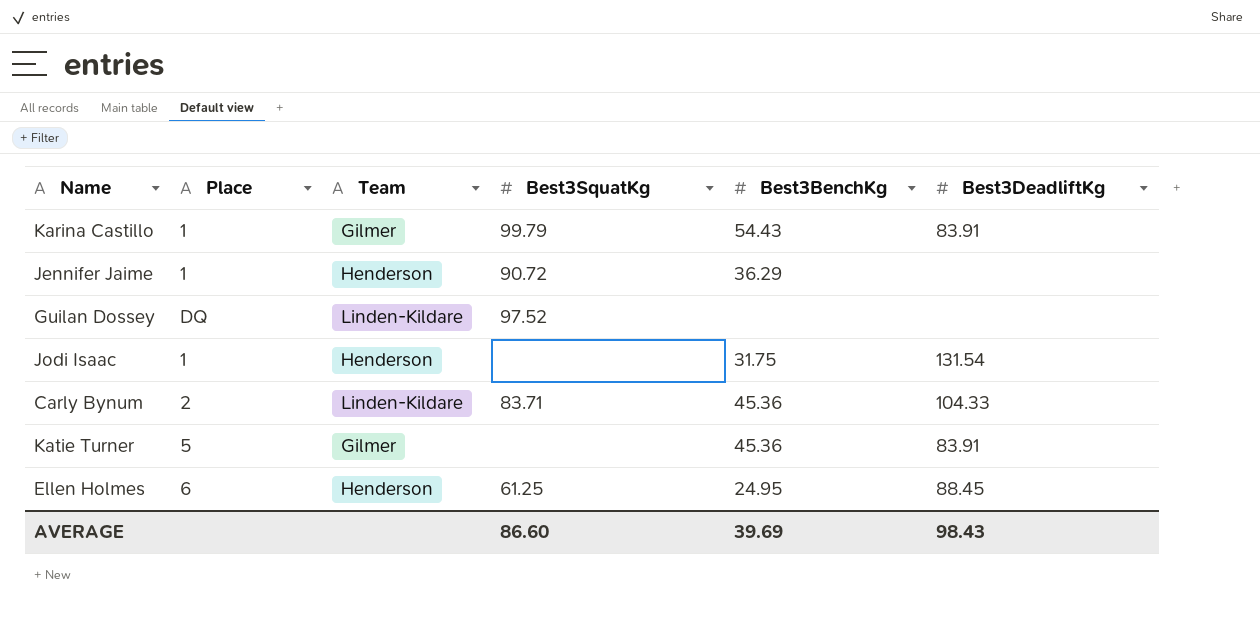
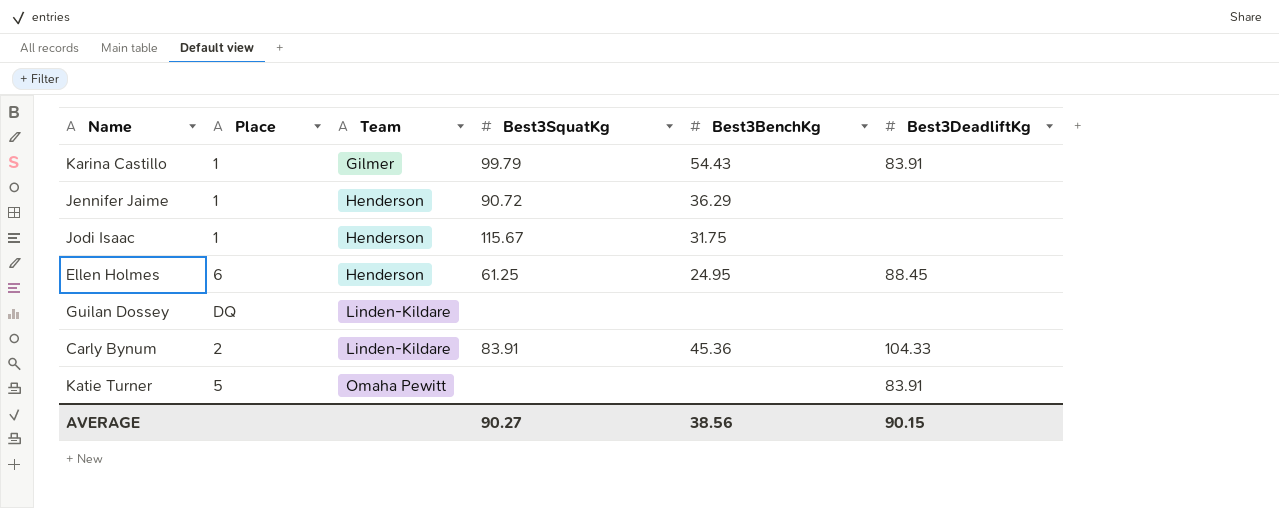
row order: none -> Team ascending
Jodi Isaac | Best3SquatKg: none -> 115.67
Jodi Isaac | Best3DeadliftKg: 131.54 -> none
Guilan Dossey | Best3SquatKg: 97.52 -> none
Carly Bynum | Best3SquatKg: 83.71 -> 83.91
Katie Turner | Team: Gilmer -> Omaha Pewitt
Katie Turner | Best3BenchKg: 45.36 -> none
AVERAGE | Best3SquatKg: 86.60 -> 90.27
AVERAGE | Best3BenchKg: 39.69 -> 38.56
AVERAGE | Best3DeadliftKg: 98.43 -> 90.15

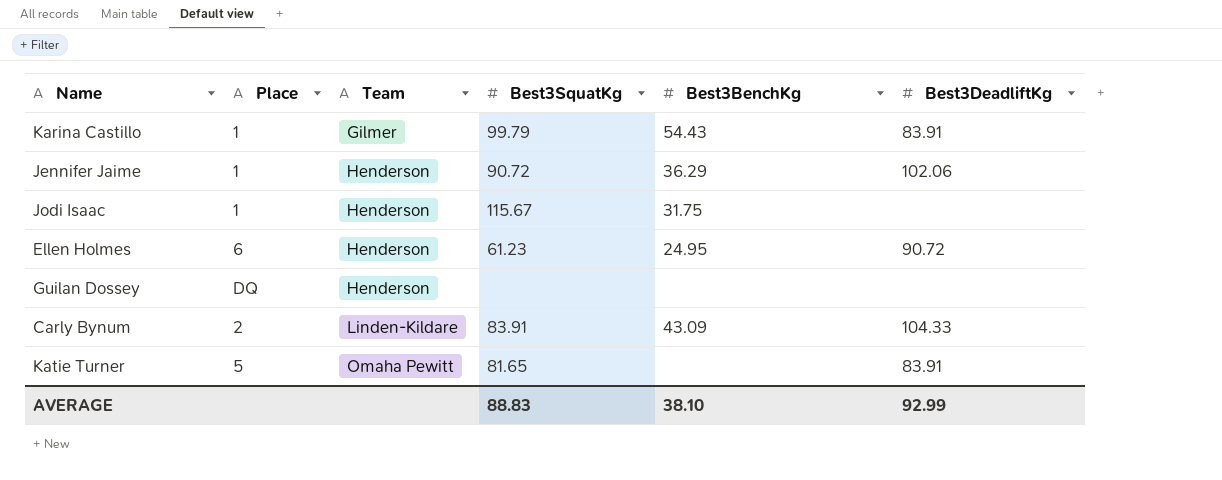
Jennifer Jaime | Best3DeadliftKg: none -> 102.06
Ellen Holmes | Best3SquatKg: 61.25 -> 61.23
Ellen Holmes | Best3DeadliftKg: 88.45 -> 90.72
Guilan Dossey | Team: Linden-Kildare -> Henderson
Carly Bynum | Best3BenchKg: 45.36 -> 43.09
Katie Turner | Best3SquatKg: none -> 81.65
AVERAGE | Best3SquatKg: 90.27 -> 88.83
AVERAGE | Best3BenchKg: 38.56 -> 38.10
AVERAGE | Best3DeadliftKg: 90.15 -> 92.99

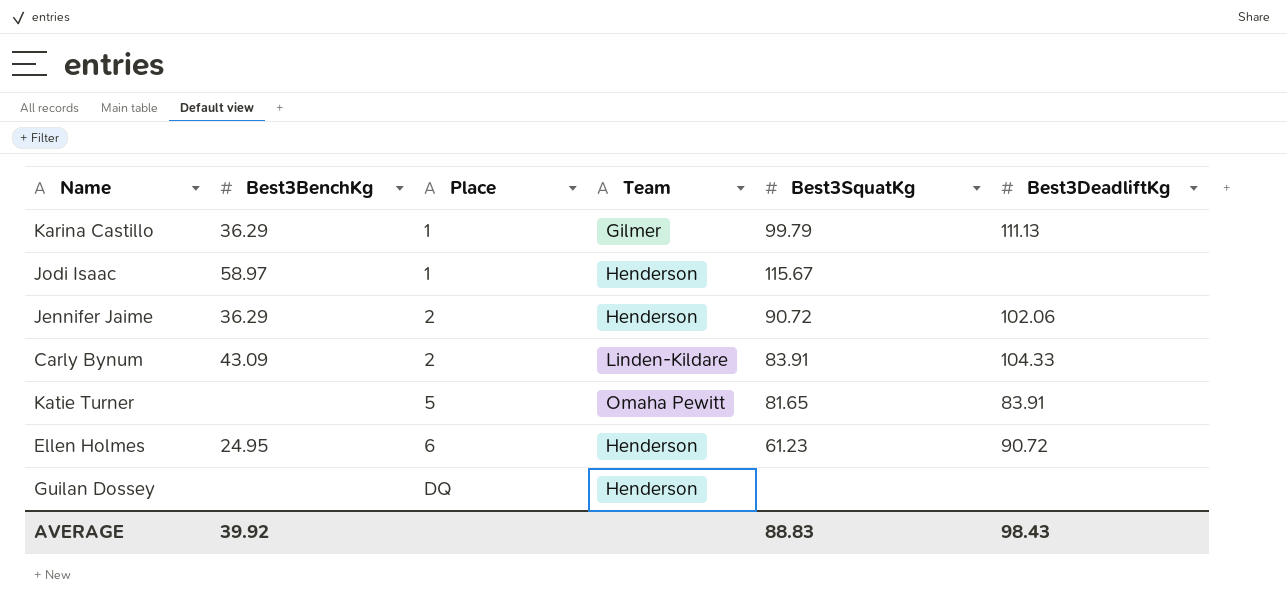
row order: Team ascending -> Place ascending
column Best3BenchKg | position: 5 -> 2
Karina Castillo | Best3BenchKg: 54.43 -> 36.29
Karina Castillo | Best3DeadliftKg: 83.91 -> 111.13
Jodi Isaac | Best3BenchKg: 31.75 -> 58.97
Jennifer Jaime | Place: 1 -> 2
AVERAGE | Best3BenchKg: 38.10 -> 39.92
AVERAGE | Best3DeadliftKg: 92.99 -> 98.43

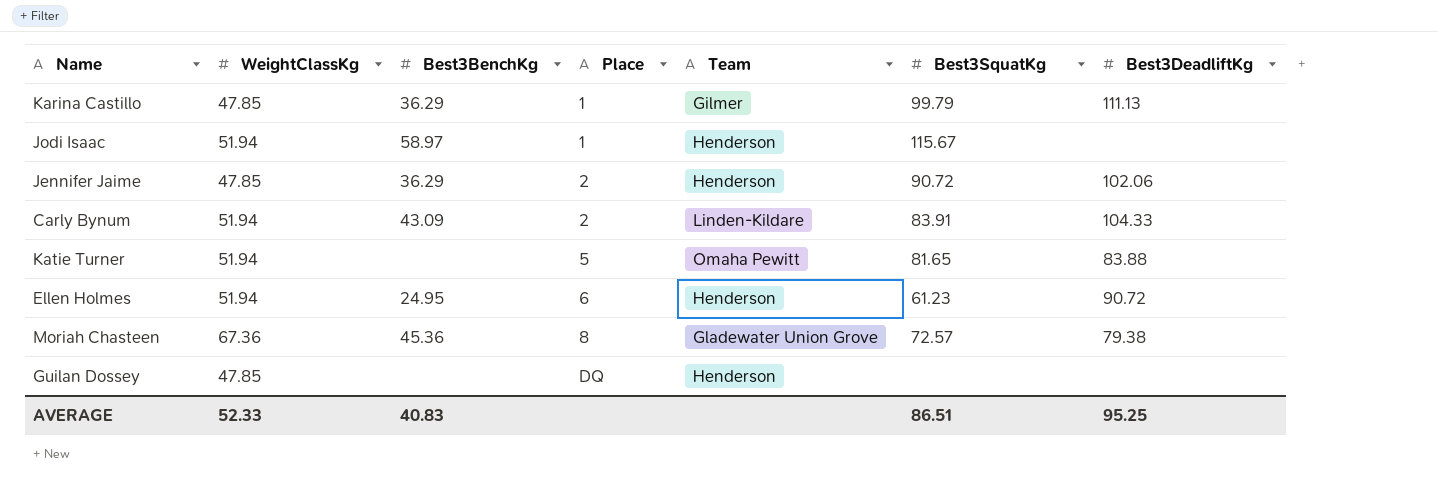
column WeightClassKg | position: none -> 2
Katie Turner | Best3DeadliftKg: 83.91 -> 83.88
row Moriah Chasteen: none -> 67.36 | 45.36 | 8 | Gladewater Union Grove | 72.57 | 79.38
AVERAGE | Best3BenchKg: 39.92 -> 40.83
AVERAGE | Best3SquatKg: 88.83 -> 86.51
AVERAGE | Best3DeadliftKg: 98.43 -> 95.25

